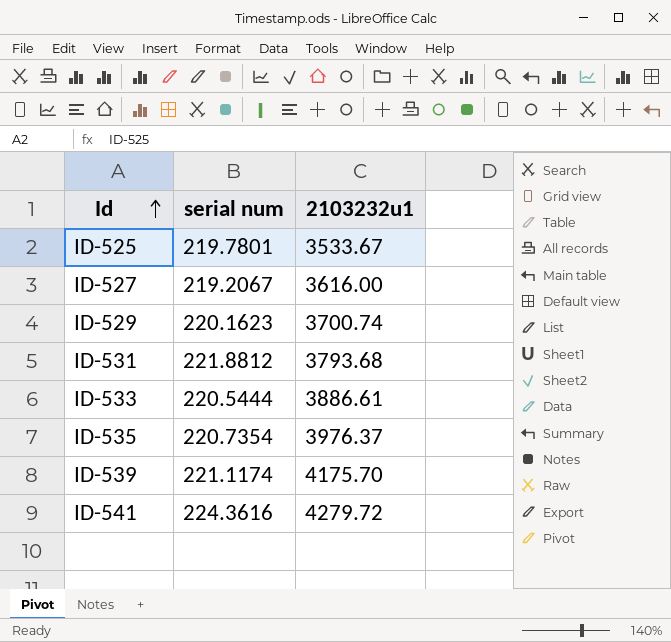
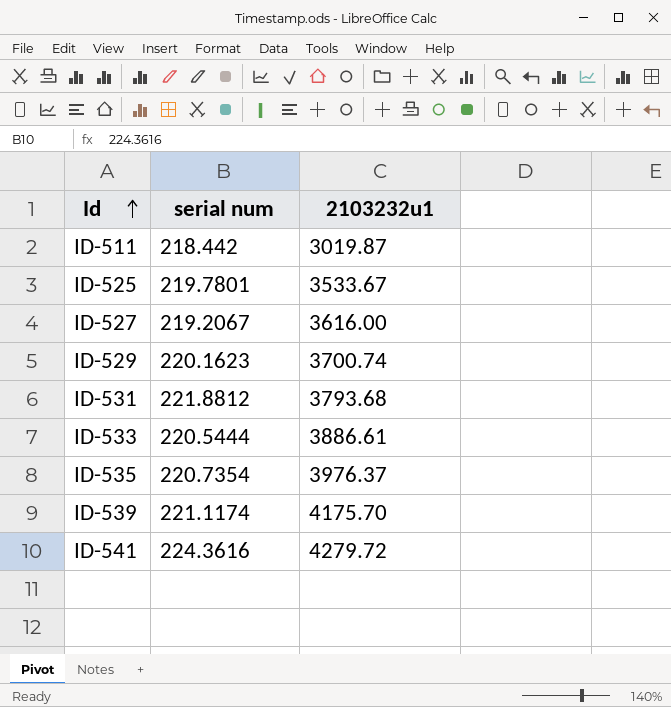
row ID-511: none -> 218.442 | 3019.87

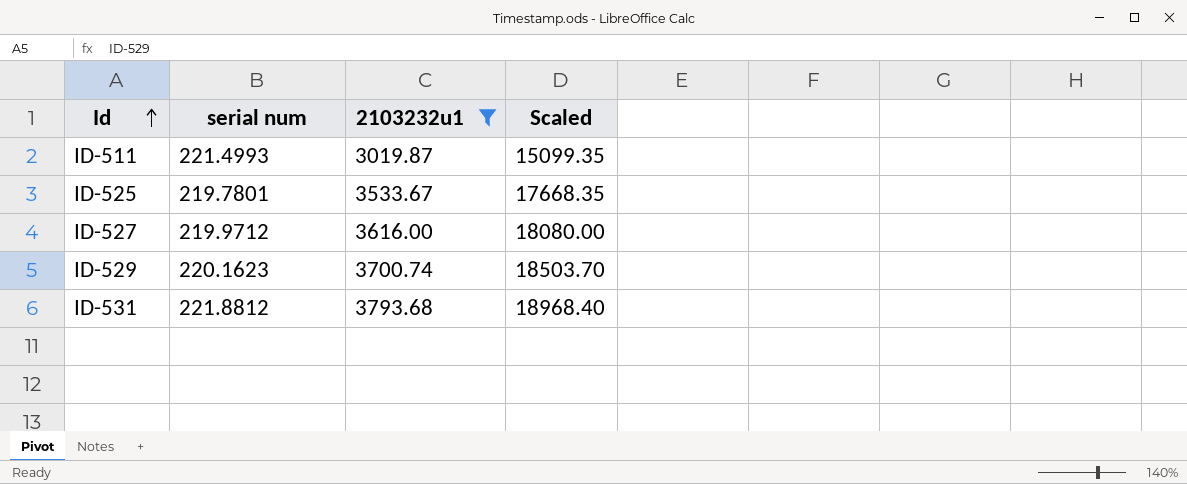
filter: none -> 2103232u1 <= 3793.68
column Scaled | formula: none -> [2103232u1] * 5
ID-511 | serial num: 218.442 -> 221.4993
ID-527 | serial num: 219.2067 -> 219.9712

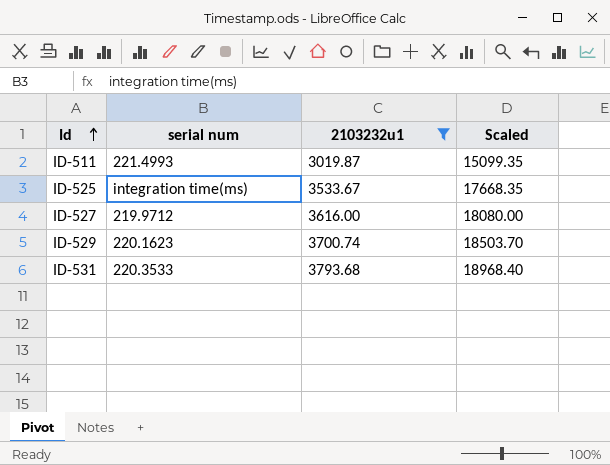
ID-525 | serial num: 219.7801 -> integration time(ms)
ID-531 | serial num: 221.8812 -> 220.3533

